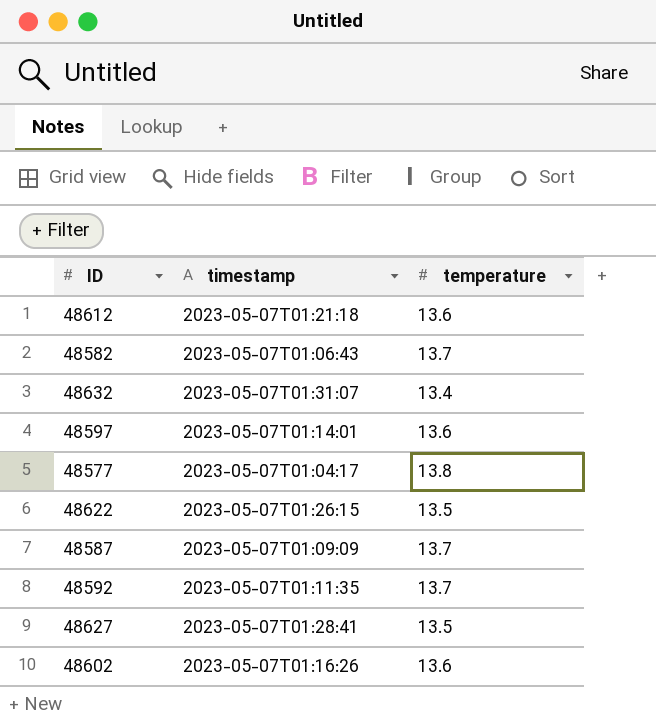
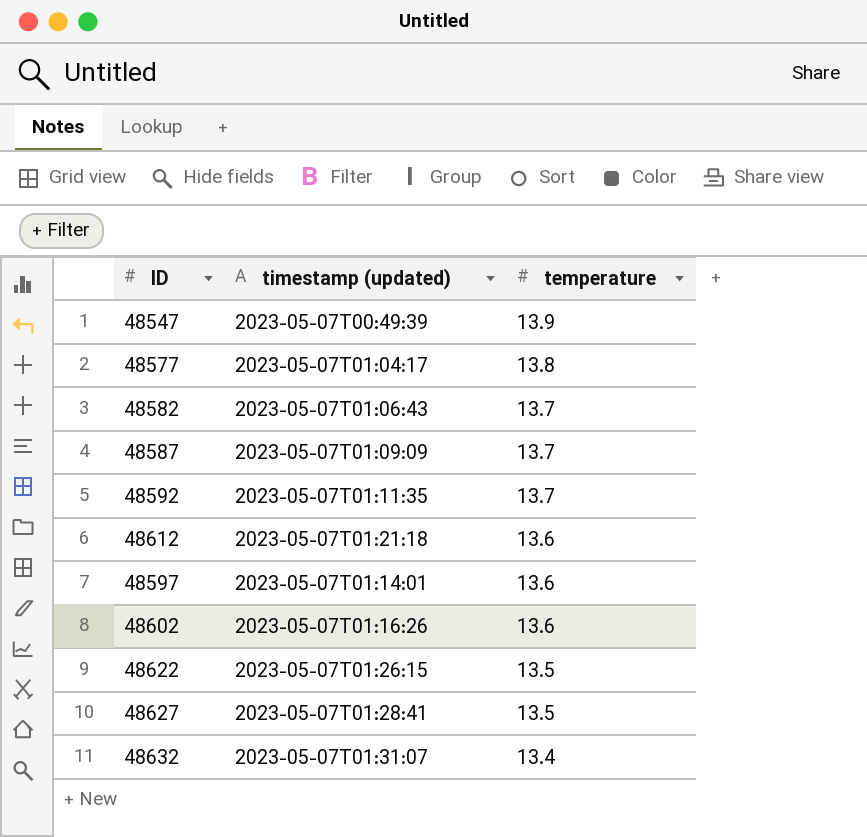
row order: none -> temperature descending
column name: timestamp -> timestamp (updated)
row 48547: none -> 2023-05-07T00:49:39 | 13.9

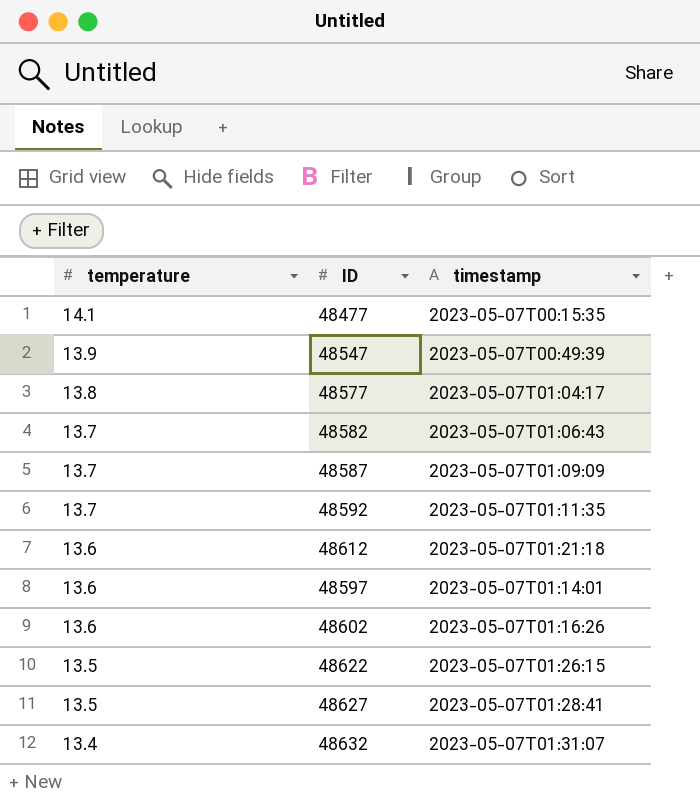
column temperature | position: 3 -> 1
column name: timestamp (updated) -> timestamp
row 48477: none -> 14.1 | 2023-05-07T00:15:35

